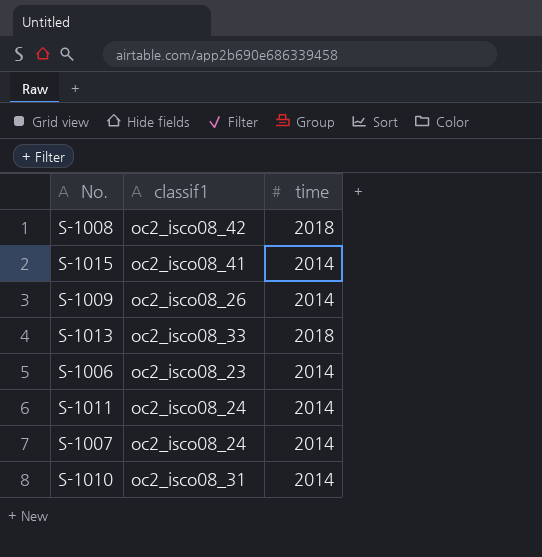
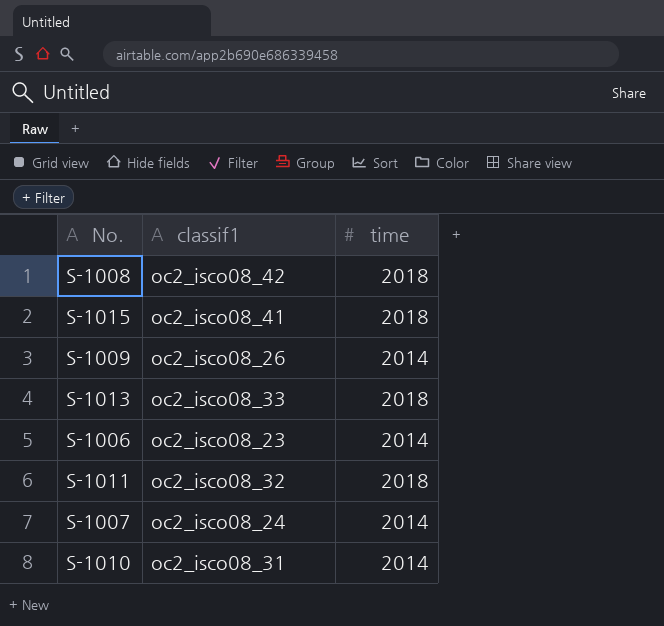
S-1015 | time: 2014 -> 2018
S-1011 | classif1: oc2_isco08_24 -> oc2_isco08_32
S-1011 | time: 2014 -> 2018

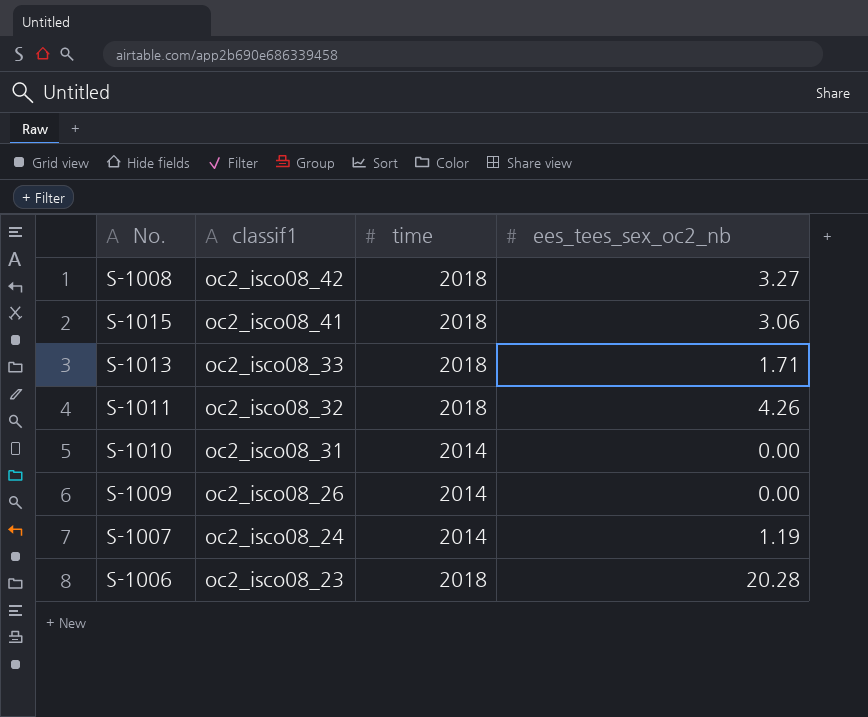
row order: none -> classif1 descending
column ees_tees_sex_oc2_nb | position: none -> 4
S-1006 | time: 2014 -> 2018

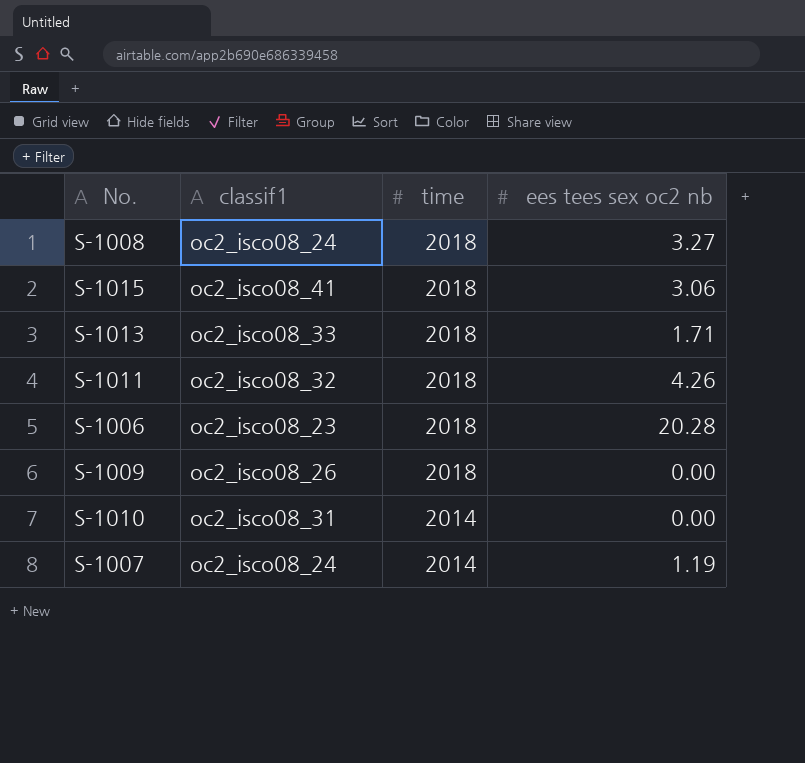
row order: classif1 descending -> time descending
column name: ees_tees_sex_oc2_nb -> ees tees sex oc2 nb
S-1008 | classif1: oc2_isco08_42 -> oc2_isco08_24
S-1009 | time: 2014 -> 2018

